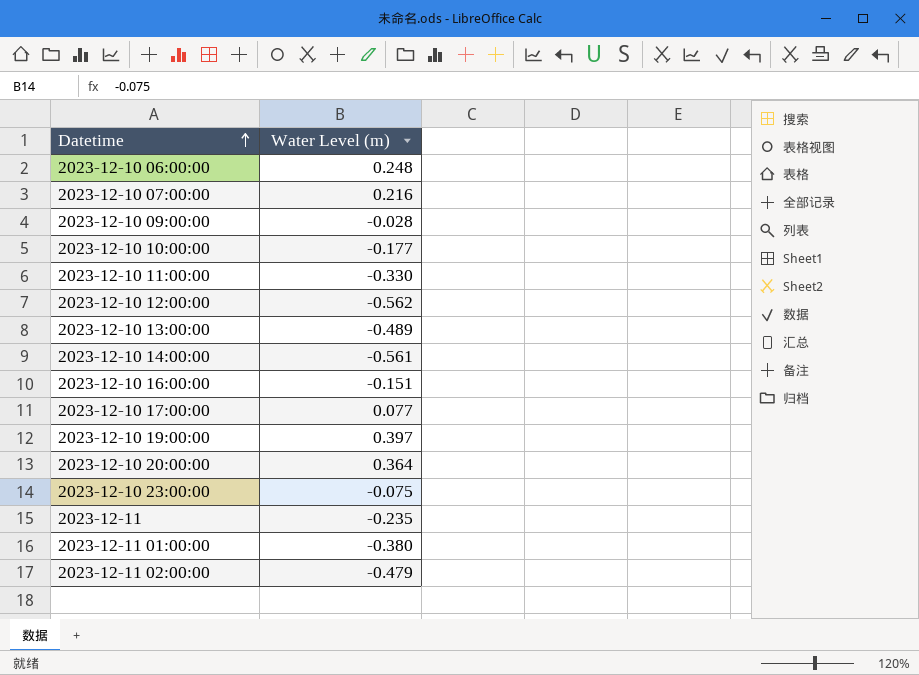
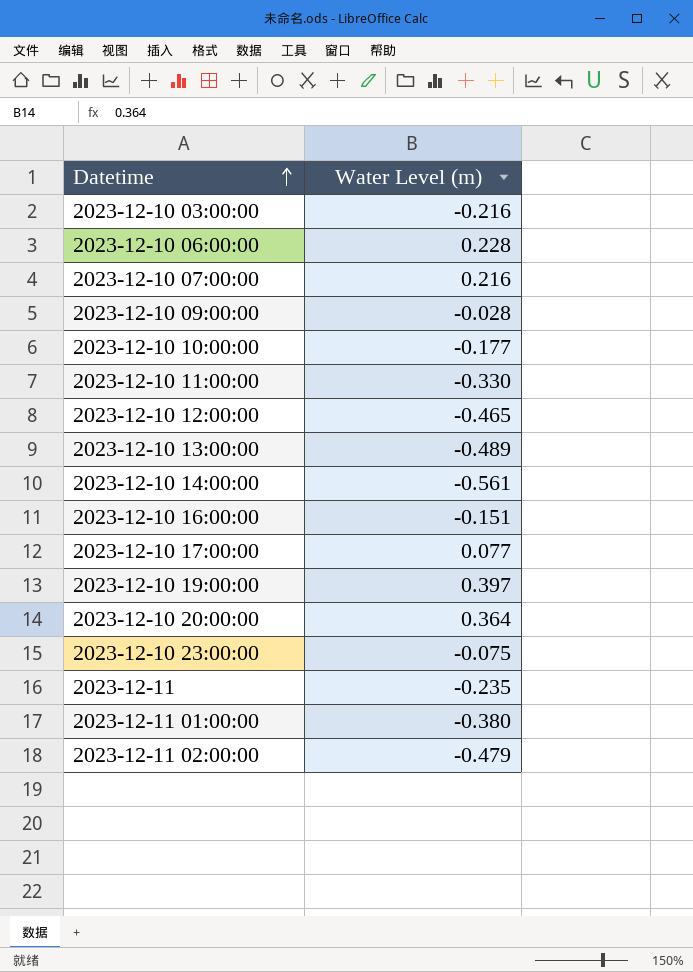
row 2023-12-10 03:00:00: none -> -0.216
2023-12-10 06:00:00 | Water Level (m): 0.248 -> 0.228
2023-12-10 12:00:00 | Water Level (m): -0.562 -> -0.465

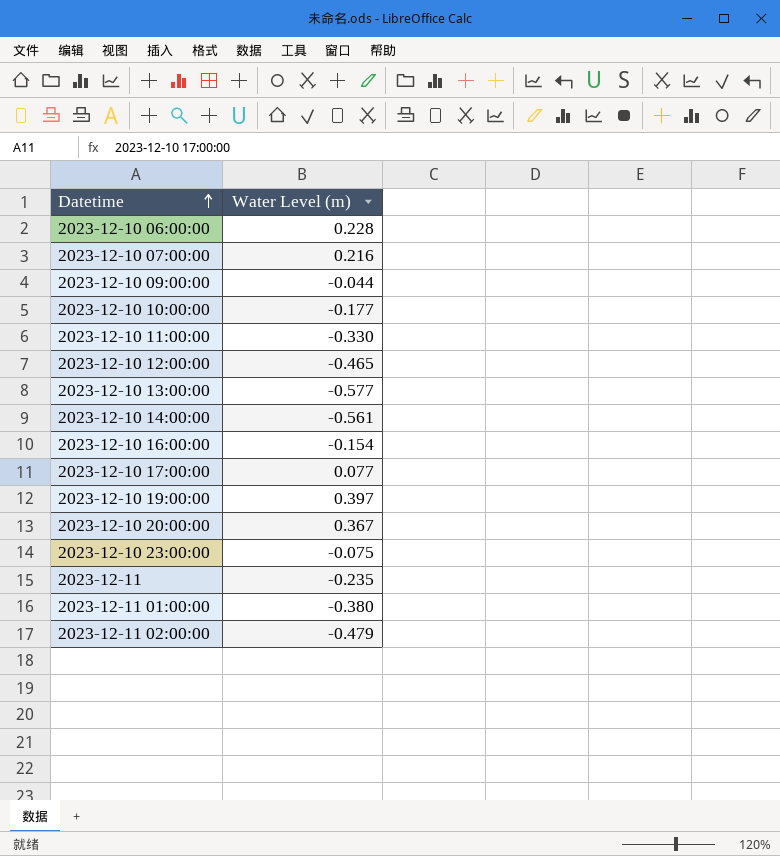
row 2023-12-10 03:00:00: -0.216 -> none
2023-12-10 09:00:00 | Water Level (m): -0.028 -> -0.044
2023-12-10 13:00:00 | Water Level (m): -0.489 -> -0.577
2023-12-10 16:00:00 | Water Level (m): -0.151 -> -0.154
2023-12-10 20:00:00 | Water Level (m): 0.364 -> 0.367

